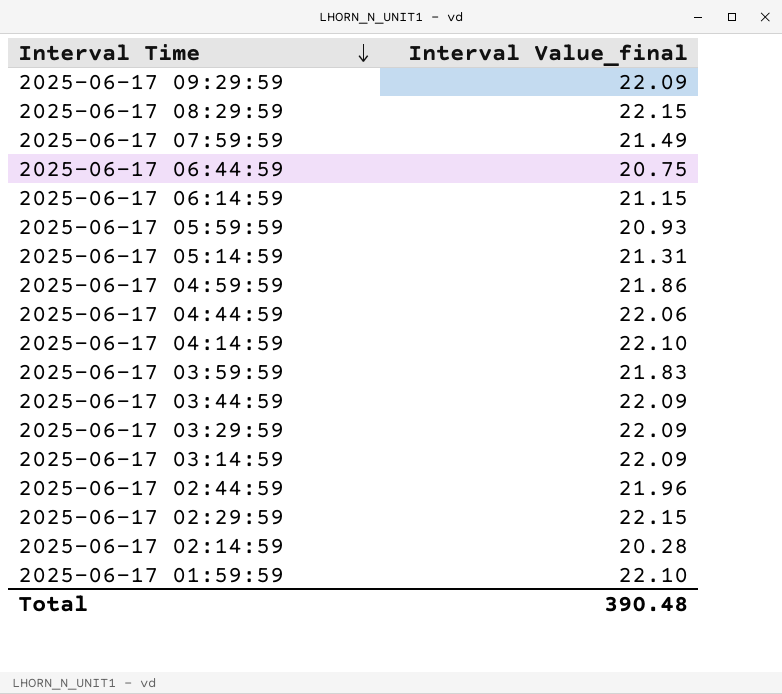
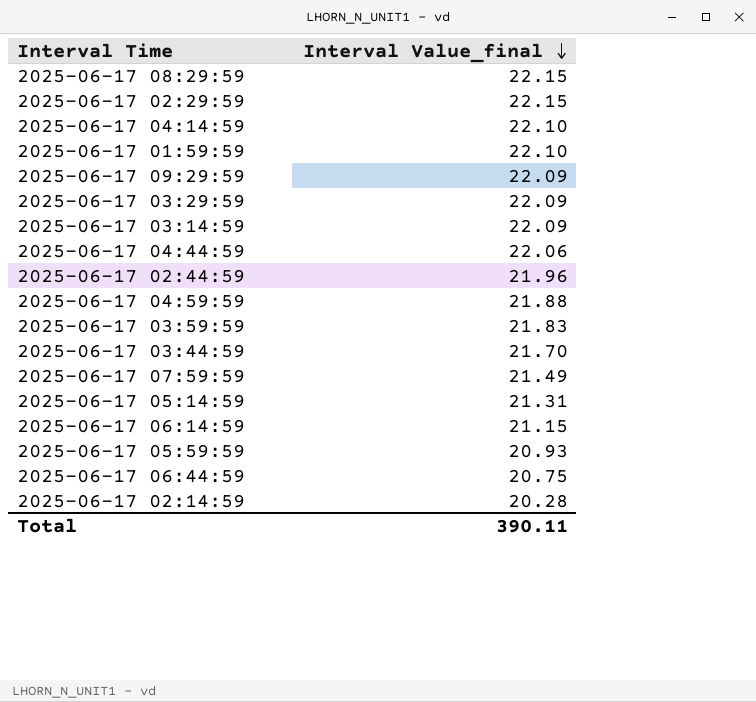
row order: Interval Time descending -> Interval Value_final descending
2025-06-17 04:59:59 | Interval Value_final: 21.86 -> 21.88
2025-06-17 03:44:59 | Interval Value_final: 22.09 -> 21.70
Total | Interval Value_final: 390.48 -> 390.11

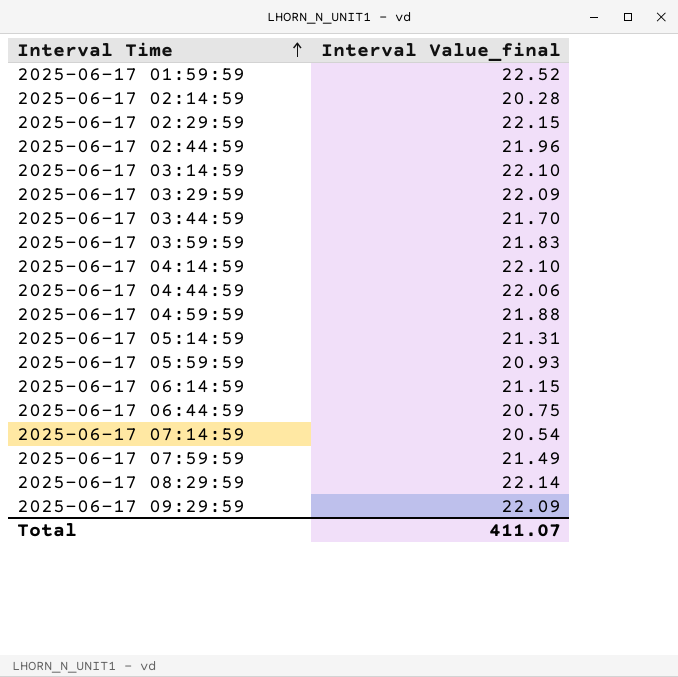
row order: Interval Value_final descending -> Interval Time ascending
2025-06-17 01:59:59 | Interval Value_final: 22.10 -> 22.52
2025-06-17 03:14:59 | Interval Value_final: 22.09 -> 22.10
row 2025-06-17 07:14:59: none -> 20.54
2025-06-17 08:29:59 | Interval Value_final: 22.15 -> 22.14
Total | Interval Value_final: 390.11 -> 411.07

